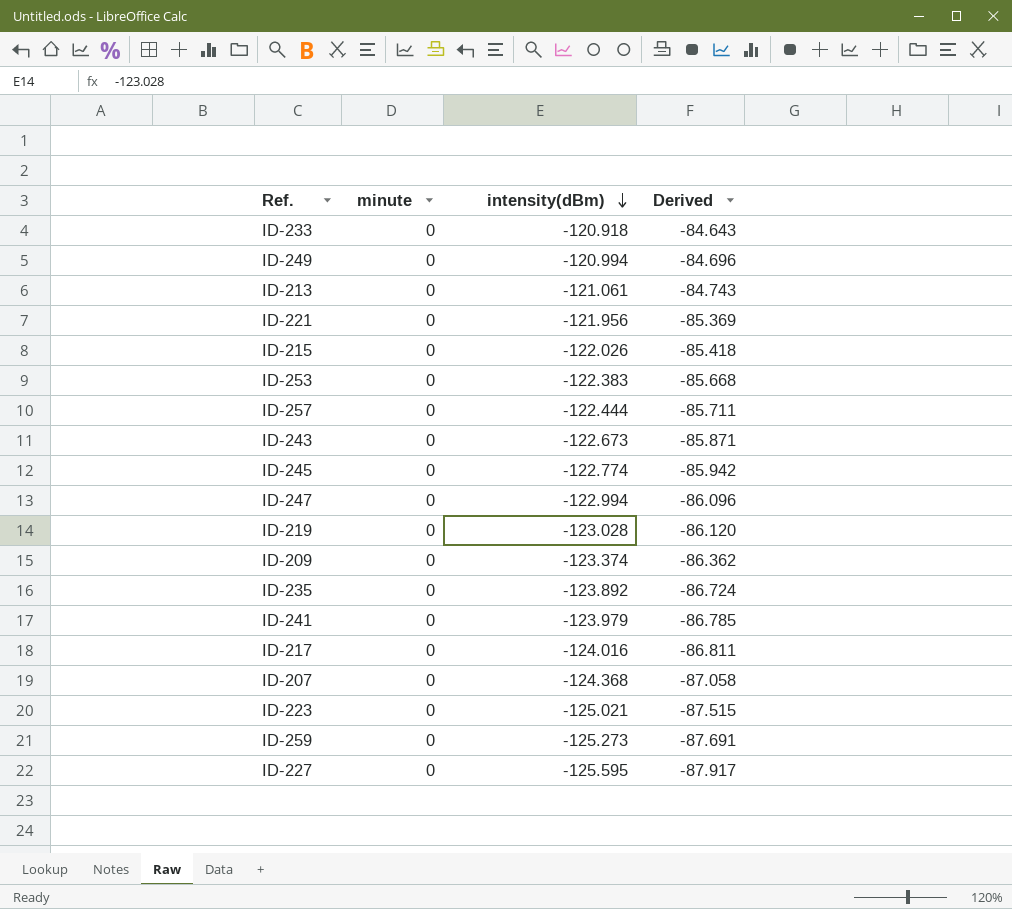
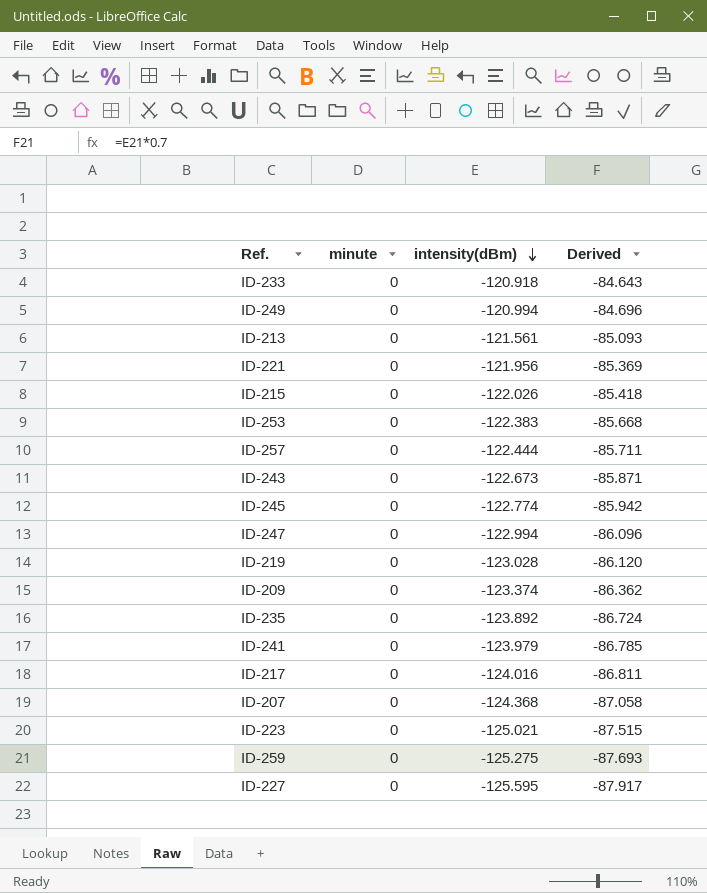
ID-213 | intensity(dBm): -121.061 -> -121.561
ID-213 | Derived: -84.743 -> -85.093
ID-259 | intensity(dBm): -125.273 -> -125.275
ID-259 | Derived: -87.691 -> -87.693

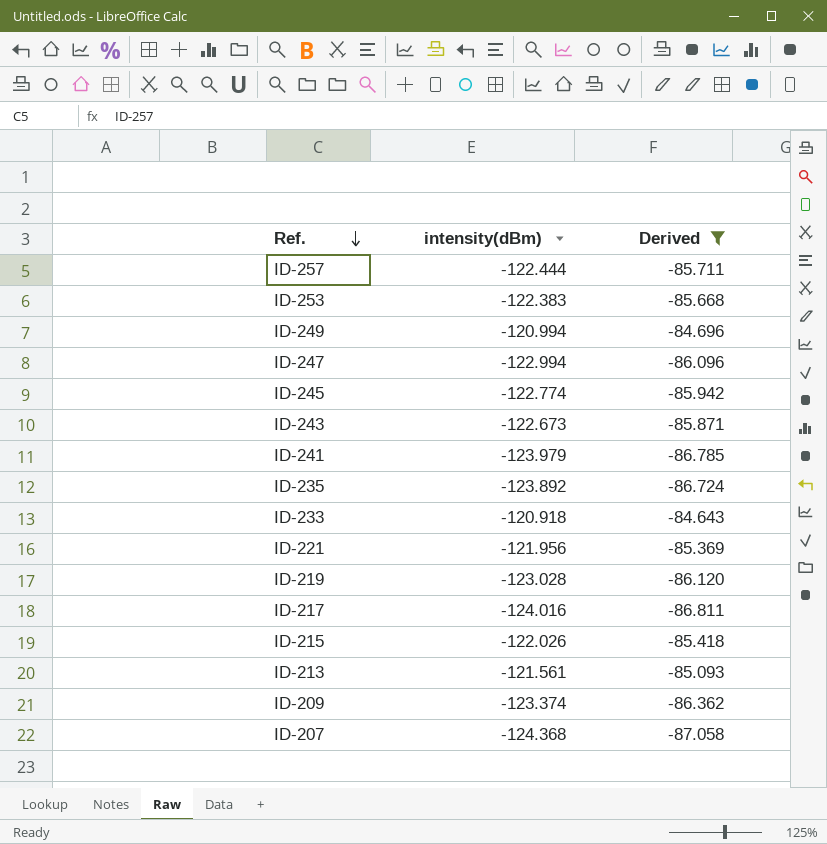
filter: none -> Derived >= -87.058
row order: intensity(dBm) descending -> Ref. descending
column minute | position: 2 -> none

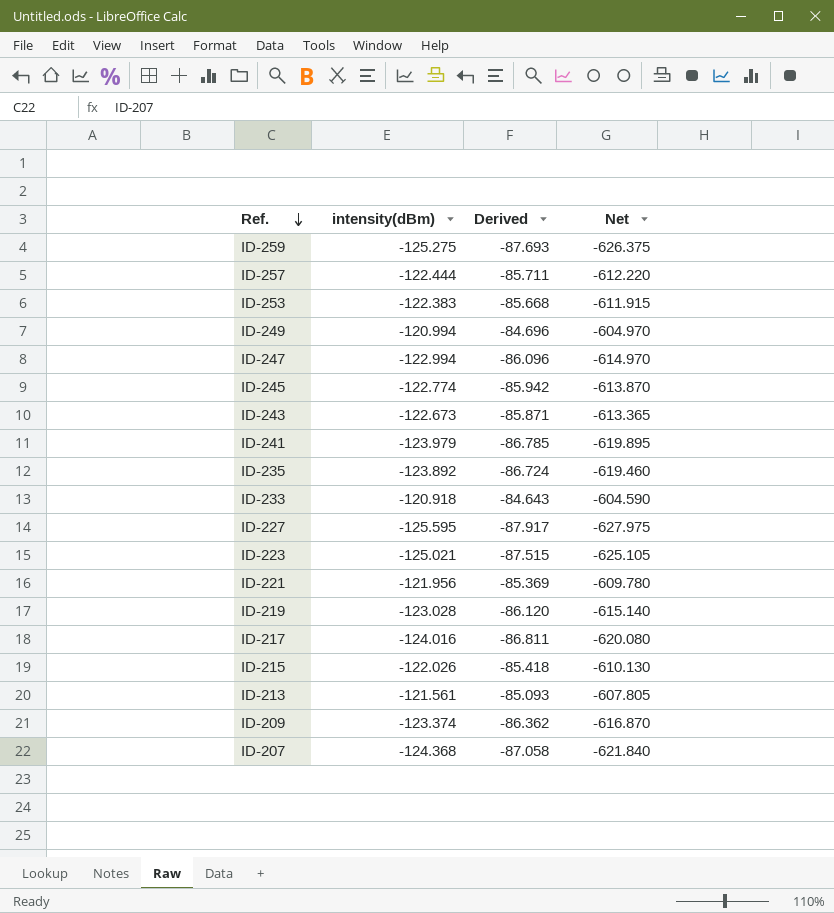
filter: Derived >= -87.058 -> none
column Net | formula: none -> [intensity(dBm)] * 5

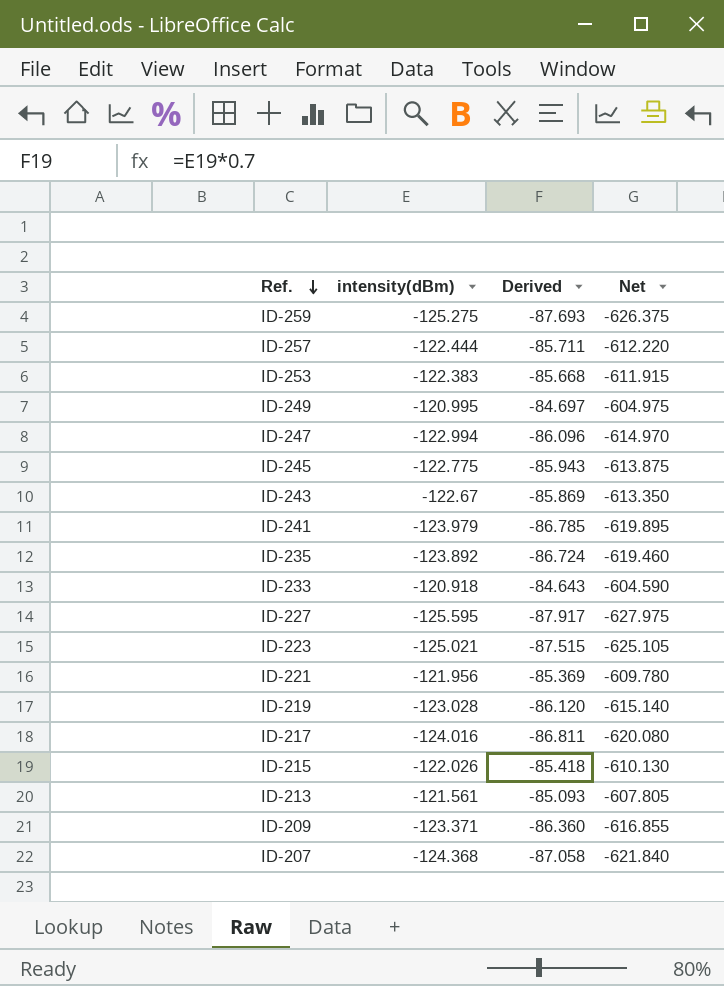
ID-249 | intensity(dBm): -120.994 -> -120.995
ID-249 | Derived: -84.696 -> -84.697
ID-249 | Net: -604.970 -> -604.975
ID-245 | intensity(dBm): -122.774 -> -122.775
ID-245 | Derived: -85.942 -> -85.943
ID-245 | Net: -613.870 -> -613.875
ID-243 | intensity(dBm): -122.673 -> -122.67
ID-243 | Derived: -85.871 -> -85.869
ID-243 | Net: -613.365 -> -613.350
ID-209 | intensity(dBm): -123.374 -> -123.371
ID-209 | Derived: -86.362 -> -86.360
ID-209 | Net: -616.870 -> -616.855

